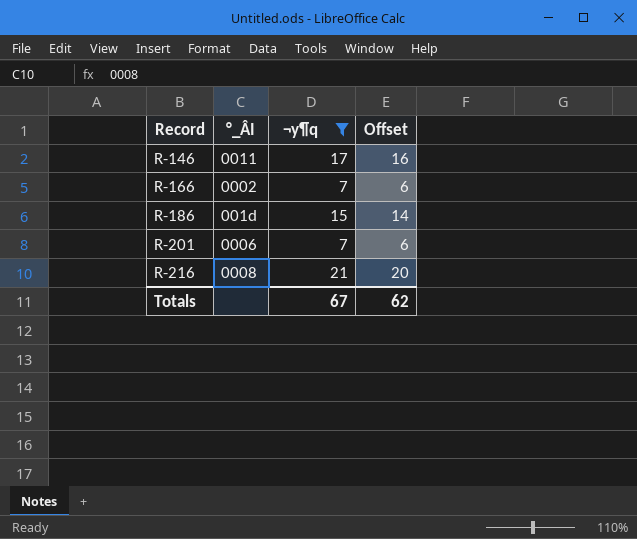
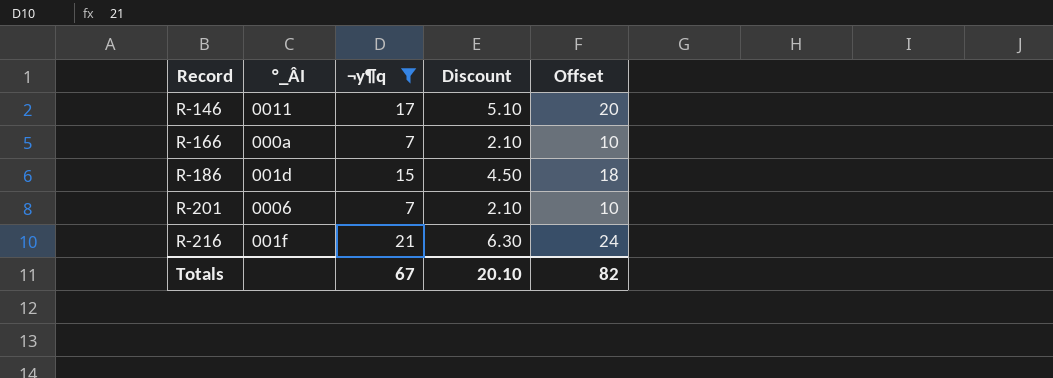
column Discount | formula: none -> [¬y¶q] * 0.3
column Offset | formula: [¬y¶q] - 1 -> [¬y¶q] + 3
R-166 | °_ÂI: 0002 -> 000a
R-216 | °_ÂI: 0008 -> 001f
Totals | Offset: 62 -> 82

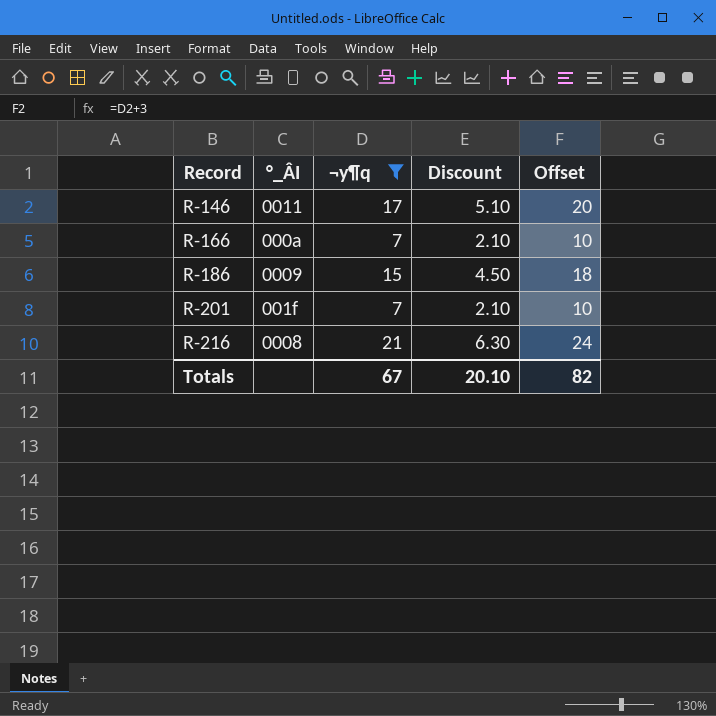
R-186 | °_ÂI: 001d -> 0009
R-201 | °_ÂI: 0006 -> 001f
R-216 | °_ÂI: 001f -> 0008

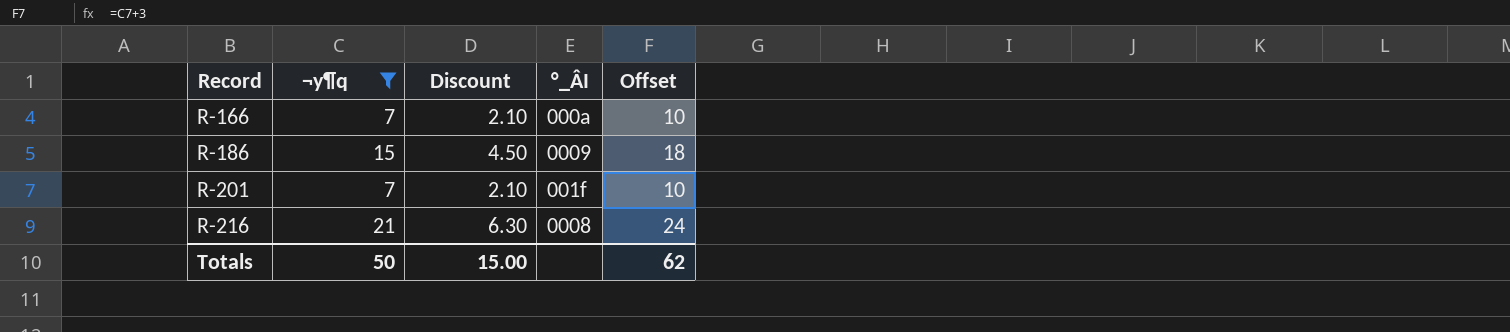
column °_ÂI | position: 2 -> 4
row R-146: 0011 | 17 | 5.10 | 20 -> none
Totals | ¬y¶q: 67 -> 50
Totals | Discount: 20.10 -> 15.00
Totals | Offset: 82 -> 62

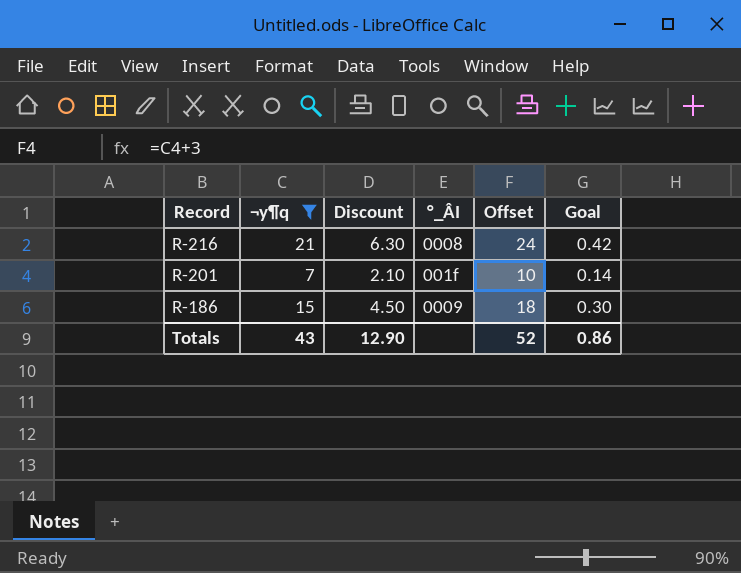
row order: Record ascending -> Record descending
column Goal | formula: none -> [¬y¶q] * 0.02
row R-166: 7 | 2.10 | 000a | 10 -> none
Totals | ¬y¶q: 50 -> 43
Totals | Discount: 15.00 -> 12.90
Totals | Offset: 62 -> 52

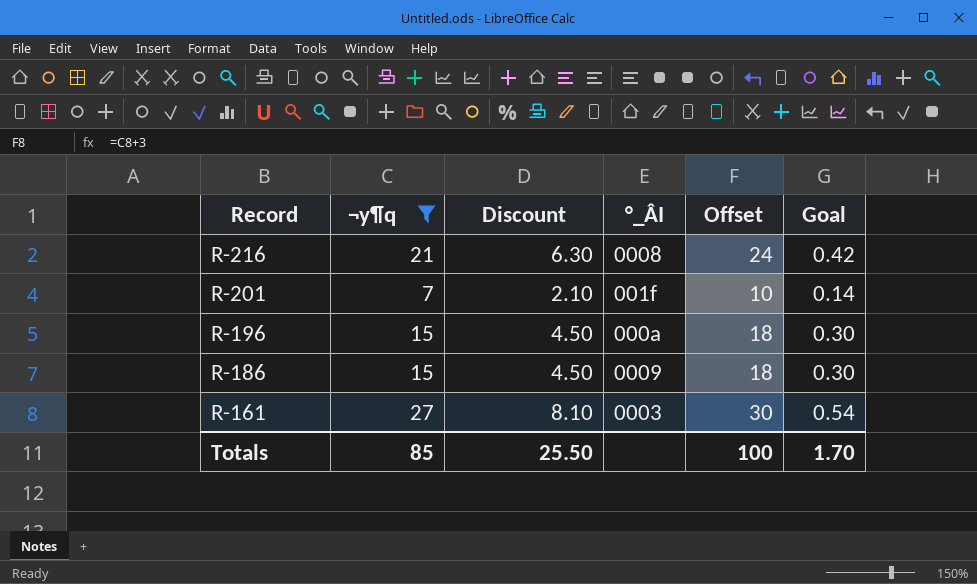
row R-196: none -> 15 | 4.50 | 000a | 18 | 0.30
row R-161: none -> 27 | 8.10 | 0003 | 30 | 0.54
Totals | ¬y¶q: 43 -> 85
Totals | Discount: 12.90 -> 25.50
Totals | Offset: 52 -> 100
Totals | Goal: 0.86 -> 1.70

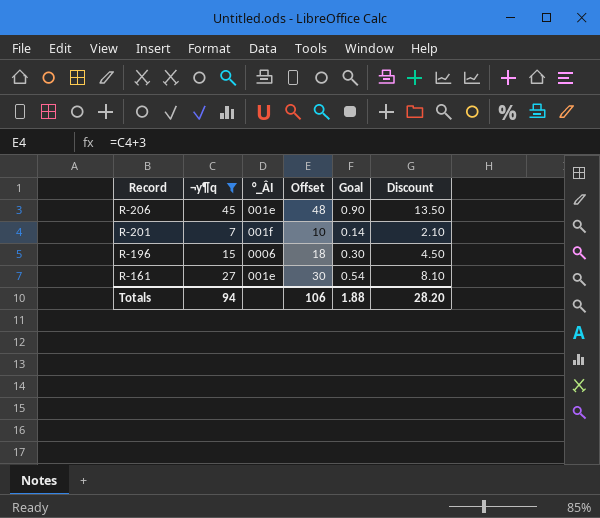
column Discount | position: 3 -> 6
row R-216: 21 | 6.30 | 0008 | 24 | 0.42 -> none
row R-186: 15 | 4.50 | 0009 | 18 | 0.30 -> none
row R-206: none -> 45 | 001e | 48 | 0.90 | 13.50
R-196 | °_ÂI: 000a -> 0006
R-161 | °_ÂI: 0003 -> 001e
Totals | ¬y¶q: 85 -> 94
Totals | Offset: 100 -> 106
Totals | Goal: 1.70 -> 1.88
Totals | Discount: 25.50 -> 28.20

